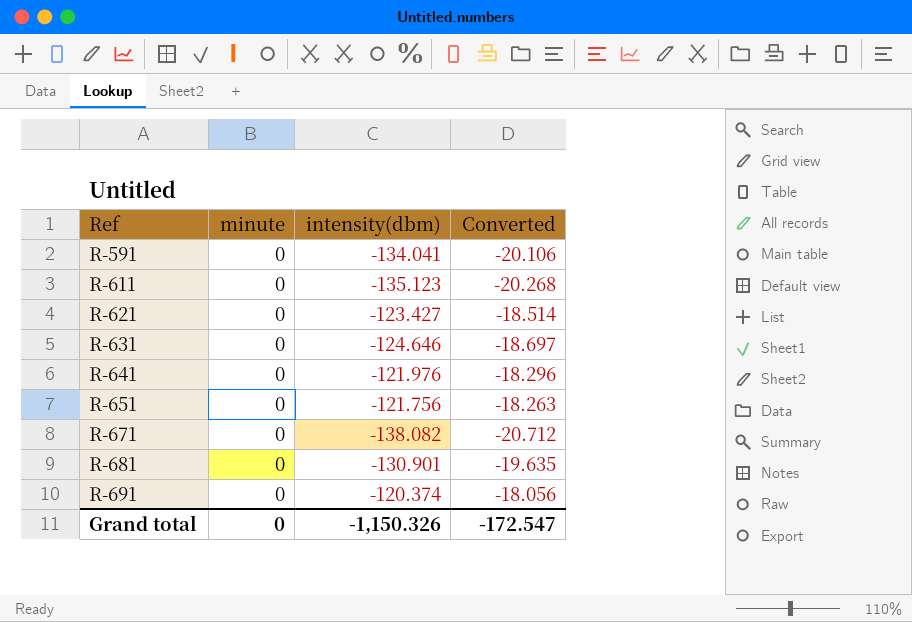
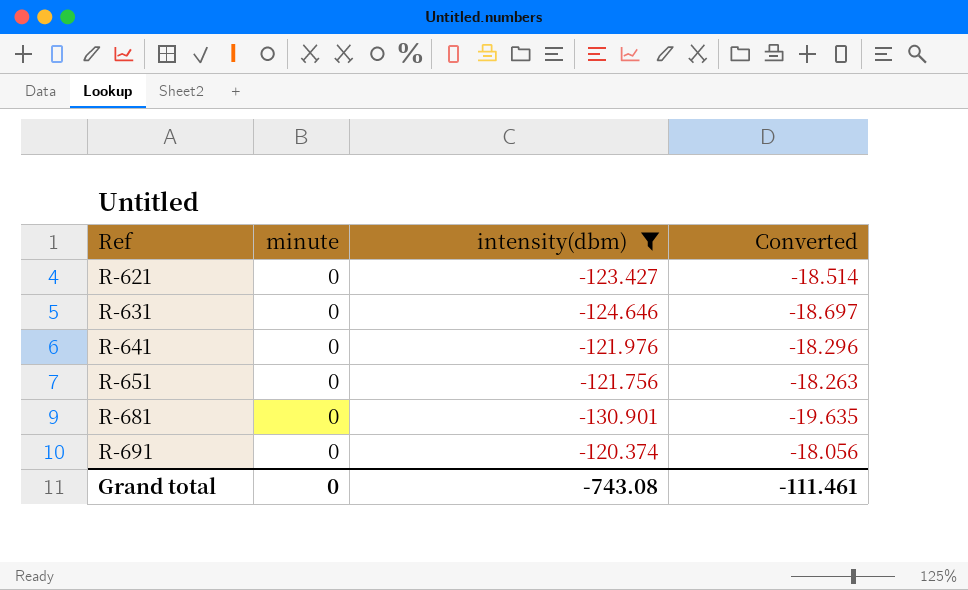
filter: none -> intensity(dbm) >= -130.901
Grand total | intensity(dbm): -1,150.326 -> -743.08
Grand total | Converted: -172.547 -> -111.461

